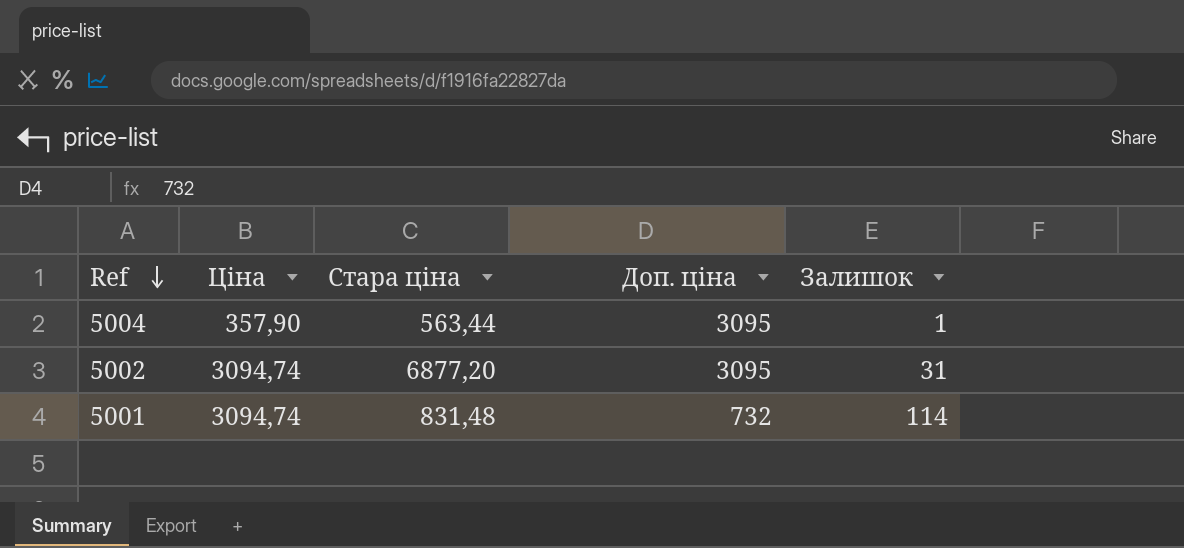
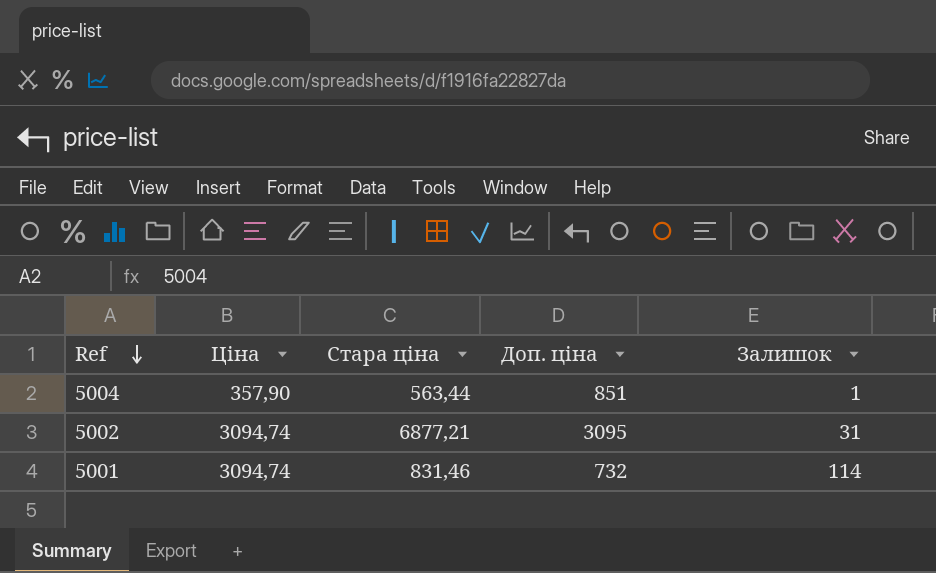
5004 | Доп. ціна: 3095 -> 851
5002 | Стара ціна: 6877,20 -> 6877,21
5001 | Стара ціна: 831,48 -> 831,46

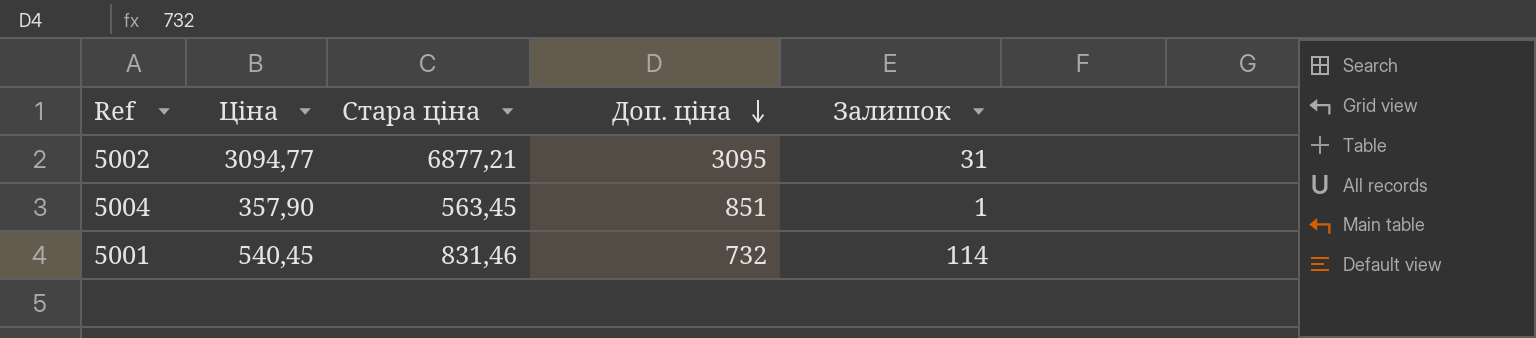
row order: Ref descending -> Доп. ціна descending
5002 | Ціна: 3094,74 -> 3094,77
5004 | Стара ціна: 563,44 -> 563,45
5001 | Ціна: 3094,74 -> 540,45

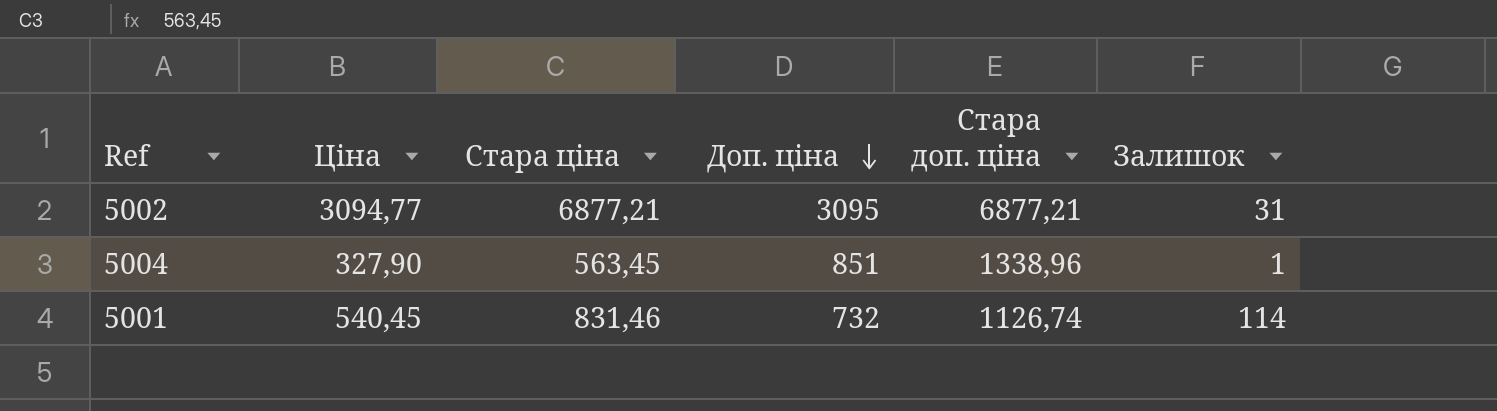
column Стара доп. ціна | position: none -> 5
5004 | Ціна: 357,90 -> 327,90

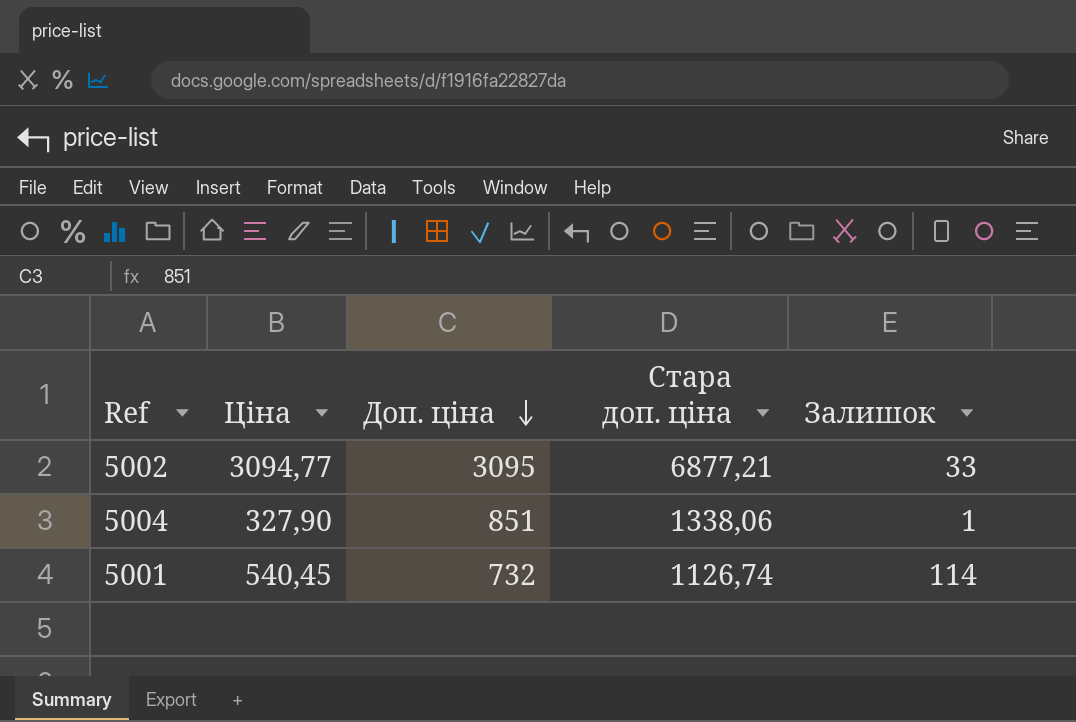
column Стара ціна | position: 3 -> none
5002 | Залишок: 31 -> 33
5004 | Стара доп. ціна: 1338,96 -> 1338,06

